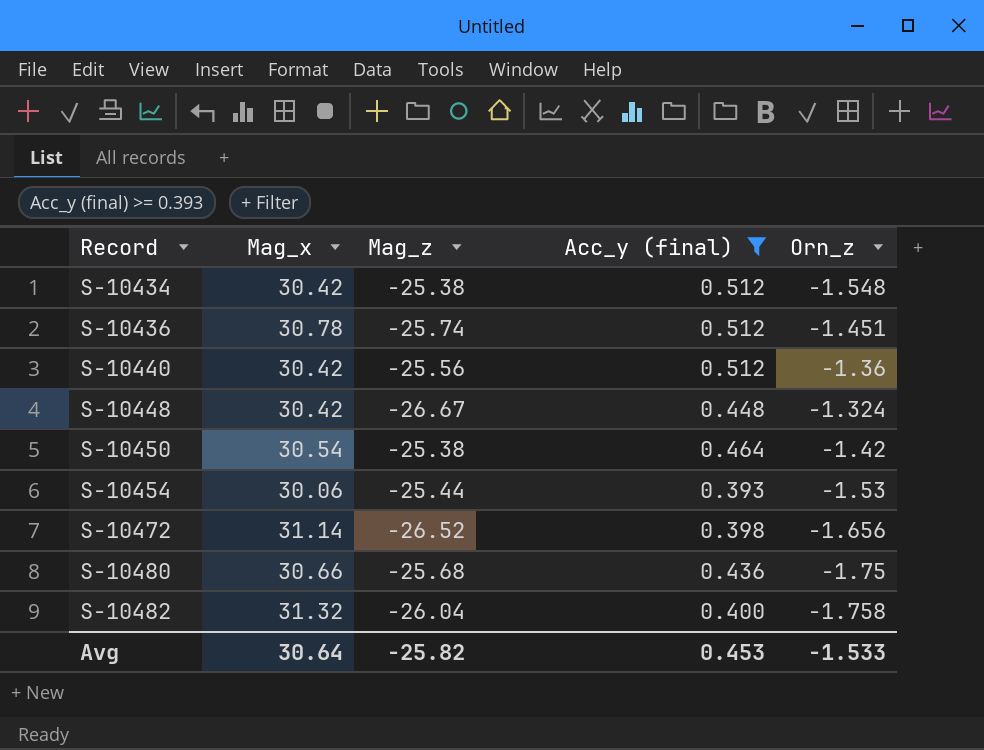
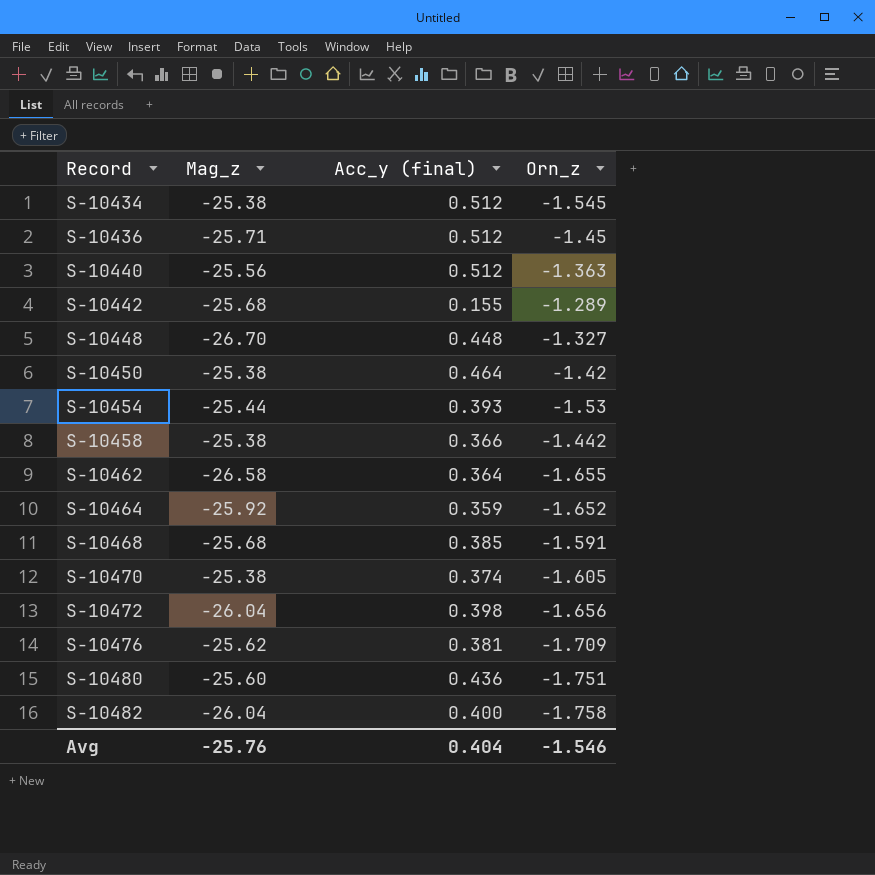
filter: Acc_y (final) >= 0.393 -> none
column Mag_x | position: 2 -> none
S-10434 | Orn_z: -1.548 -> -1.545
S-10436 | Mag_z: -25.74 -> -25.71
S-10436 | Orn_z: -1.451 -> -1.45
S-10440 | Orn_z: -1.36 -> -1.363
S-10448 | Mag_z: -26.67 -> -26.70
S-10448 | Orn_z: -1.324 -> -1.327
S-10472 | Mag_z: -26.52 -> -26.04
S-10480 | Mag_z: -25.68 -> -25.60
S-10480 | Orn_z: -1.75 -> -1.751
Avg | Mag_z: -25.82 -> -25.76
Avg | Acc_y (final): 0.453 -> 0.404
Avg | Orn_z: -1.533 -> -1.546

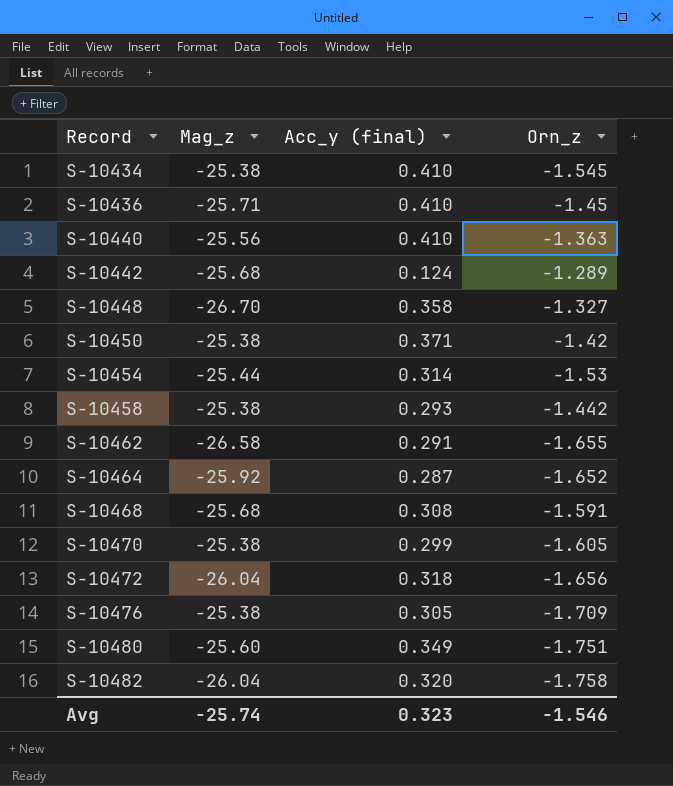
S-10434 | Acc_y (final): 0.512 -> 0.410
S-10436 | Acc_y (final): 0.512 -> 0.410
S-10440 | Acc_y (final): 0.512 -> 0.410
S-10442 | Acc_y (final): 0.155 -> 0.124
S-10448 | Acc_y (final): 0.448 -> 0.358
S-10450 | Acc_y (final): 0.464 -> 0.371
S-10454 | Acc_y (final): 0.393 -> 0.314
S-10458 | Acc_y (final): 0.366 -> 0.293
S-10462 | Acc_y (final): 0.364 -> 0.291
S-10464 | Acc_y (final): 0.359 -> 0.287
S-10468 | Acc_y (final): 0.385 -> 0.308
S-10470 | Acc_y (final): 0.374 -> 0.299
S-10472 | Acc_y (final): 0.398 -> 0.318
S-10476 | Mag_z: -25.62 -> -25.38
S-10476 | Acc_y (final): 0.381 -> 0.305
S-10480 | Acc_y (final): 0.436 -> 0.349
S-10482 | Acc_y (final): 0.400 -> 0.320
Avg | Mag_z: -25.76 -> -25.74
Avg | Acc_y (final): 0.404 -> 0.323

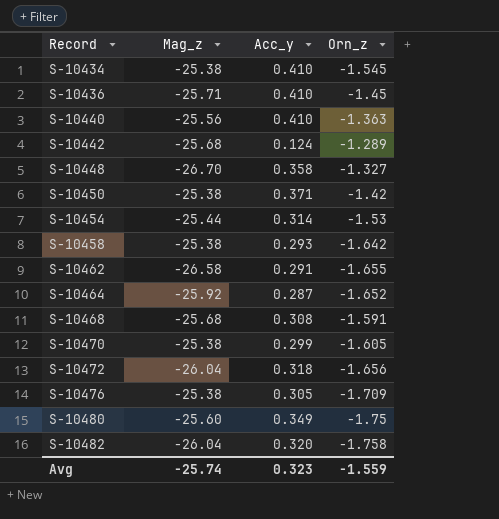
column name: Acc_y (final) -> Acc_y
S-10458 | Orn_z: -1.442 -> -1.642
S-10480 | Orn_z: -1.751 -> -1.75
Avg | Orn_z: -1.546 -> -1.559

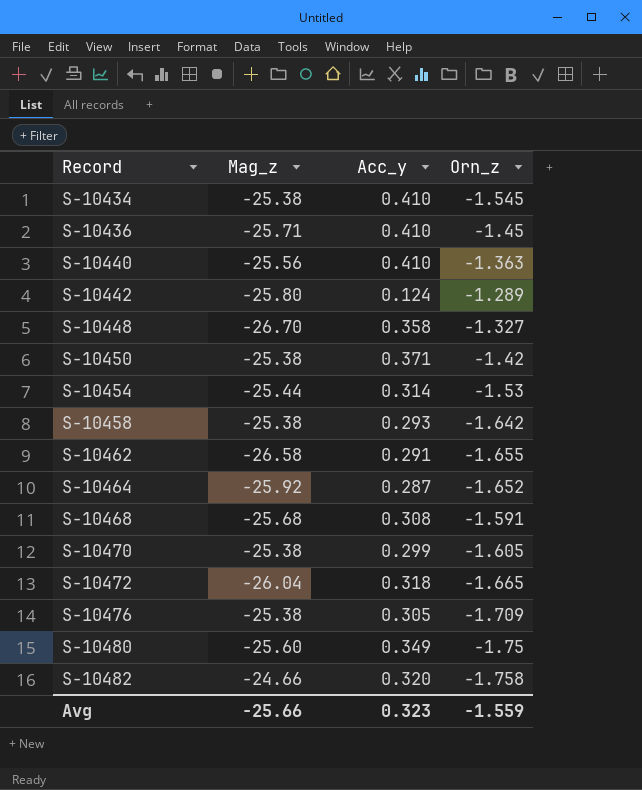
S-10442 | Mag_z: -25.68 -> -25.80
S-10472 | Orn_z: -1.656 -> -1.665
S-10482 | Mag_z: -26.04 -> -24.66
Avg | Mag_z: -25.74 -> -25.66

